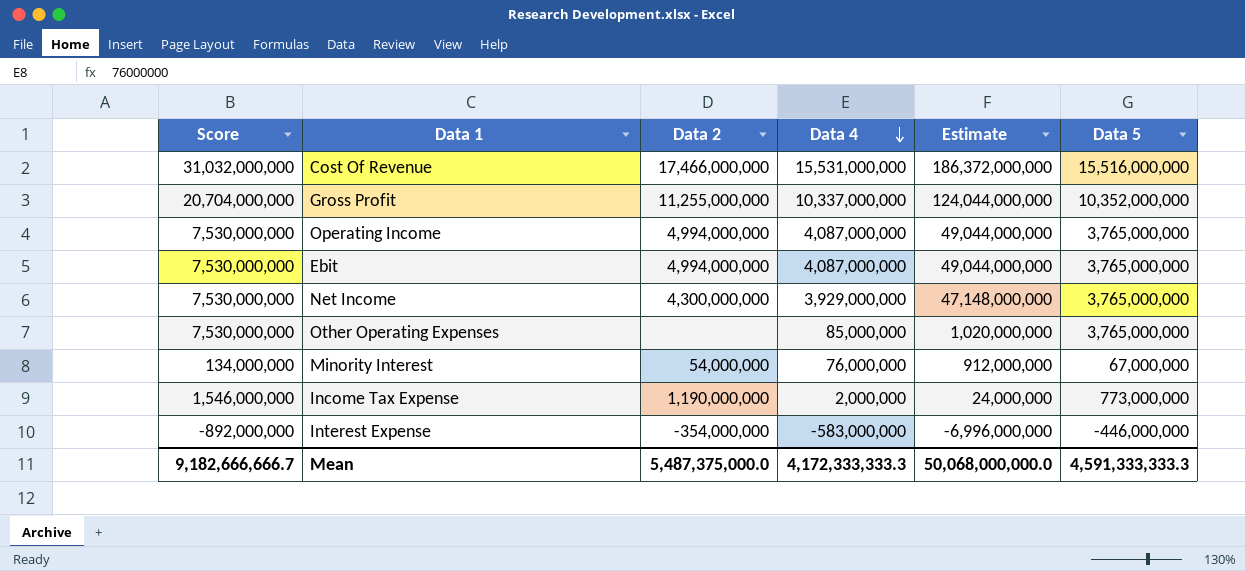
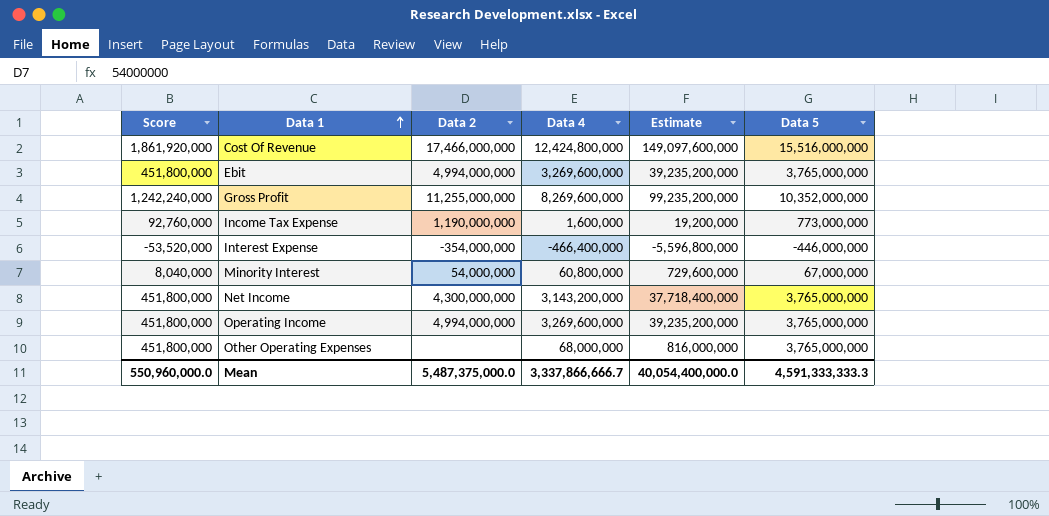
row order: Data 4 descending -> Data 1 ascending
column Score | formula: [Data 5] * 2 -> [Data 5] * 0.12
Cost Of Revenue | Data 4: 15,531,000,000 -> 12,424,800,000
Cost Of Revenue | Estimate: 186,372,000,000 -> 149,097,600,000
Ebit | Data 4: 4,087,000,000 -> 3,269,600,000
Ebit | Estimate: 49,044,000,000 -> 39,235,200,000
Gross Profit | Data 4: 10,337,000,000 -> 8,269,600,000
Gross Profit | Estimate: 124,044,000,000 -> 99,235,200,000
Income Tax Expense | Data 4: 2,000,000 -> 1,600,000
Income Tax Expense | Estimate: 24,000,000 -> 19,200,000
Interest Expense | Data 4: -583,000,000 -> -466,400,000
Interest Expense | Estimate: -6,996,000,000 -> -5,596,800,000
Minority Interest | Data 4: 76,000,000 -> 60,800,000
Minority Interest | Estimate: 912,000,000 -> 729,600,000
Net Income | Data 4: 3,929,000,000 -> 3,143,200,000
Net Income | Estimate: 47,148,000,000 -> 37,718,400,000
Operating Income | Data 4: 4,087,000,000 -> 3,269,600,000
Operating Income | Estimate: 49,044,000,000 -> 39,235,200,000
Other Operating Expenses | Data 4: 85,000,000 -> 68,000,000
Other Operating Expenses | Estimate: 1,020,000,000 -> 816,000,000
Mean | Score: 9,182,666,666.7 -> 550,960,000.0
Mean | Data 4: 4,172,333,333.3 -> 3,337,866,666.7
Mean | Estimate: 50,068,000,000.0 -> 40,054,400,000.0

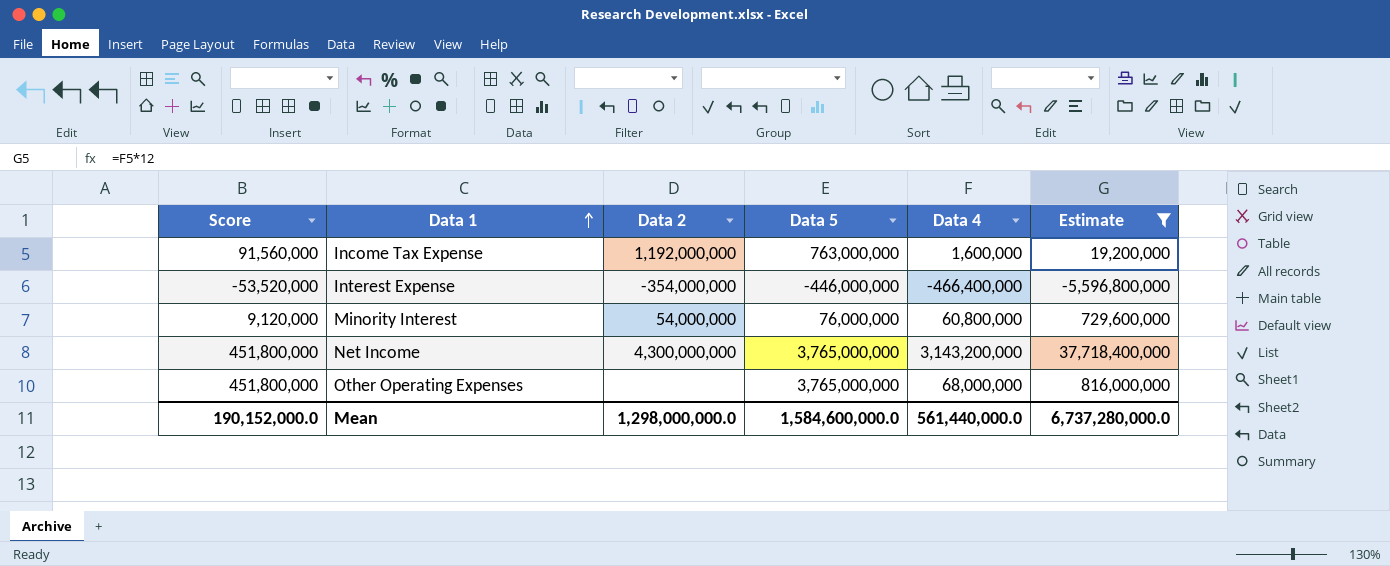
filter: none -> Estimate <= 37,718,400,000
column Data 5 | position: 6 -> 4
Income Tax Expense | Score: 92,760,000 -> 91,560,000
Income Tax Expense | Data 2: 1,190,000,000 -> 1,192,000,000
Income Tax Expense | Data 5: 773,000,000 -> 763,000,000
Minority Interest | Score: 8,040,000 -> 9,120,000
Minority Interest | Data 5: 67,000,000 -> 76,000,000
Mean | Score: 550,960,000.0 -> 190,152,000.0
Mean | Data 2: 5,487,375,000.0 -> 1,298,000,000.0
Mean | Data 5: 4,591,333,333.3 -> 1,584,600,000.0
Mean | Data 4: 3,337,866,666.7 -> 561,440,000.0
Mean | Estimate: 40,054,400,000.0 -> 6,737,280,000.0

